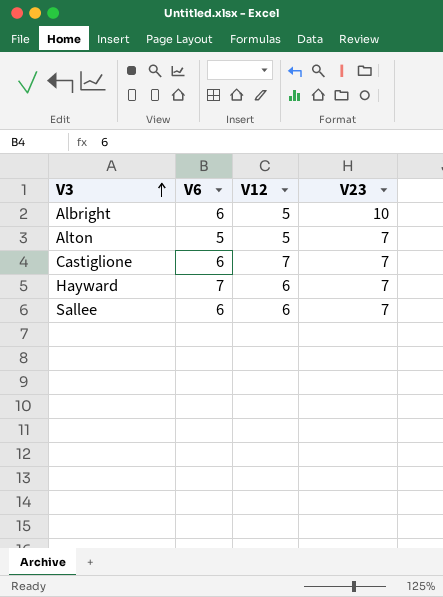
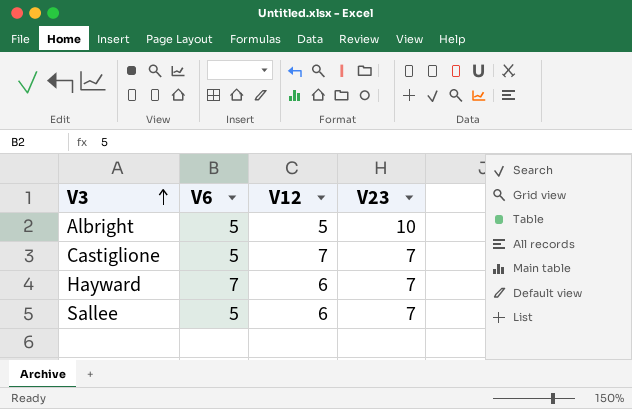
row Alton: 5 | 5 | 7 -> none
Albright | V6: 6 -> 5
Castiglione | V6: 6 -> 5
Sallee | V6: 6 -> 5

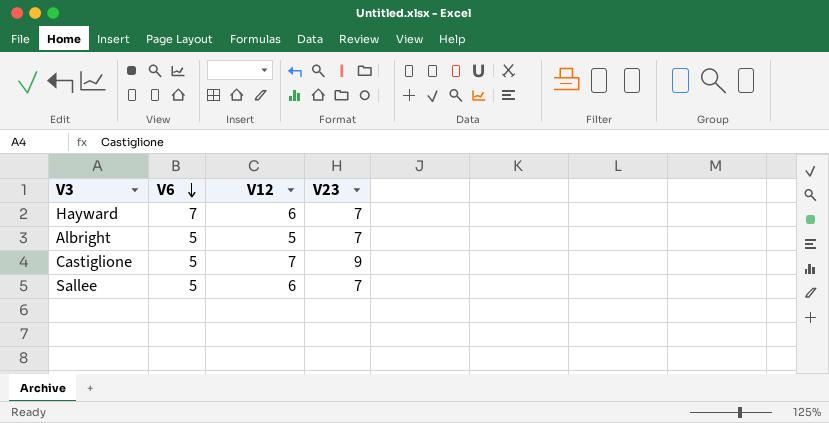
row order: V3 ascending -> V6 descending
Albright | V23: 10 -> 7
Castiglione | V23: 7 -> 9

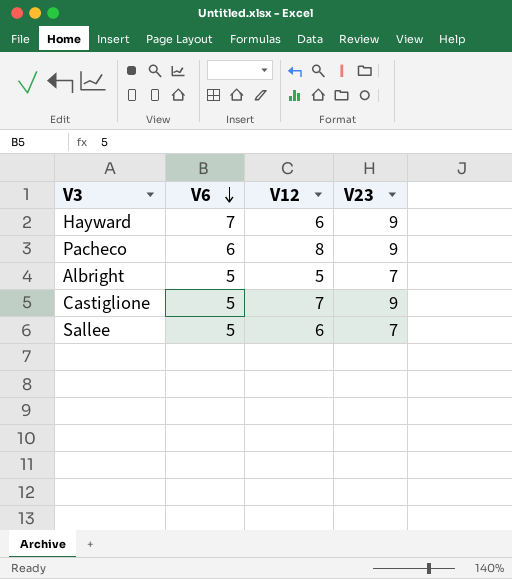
Hayward | V23: 7 -> 9
row Pacheco: none -> 6 | 8 | 9

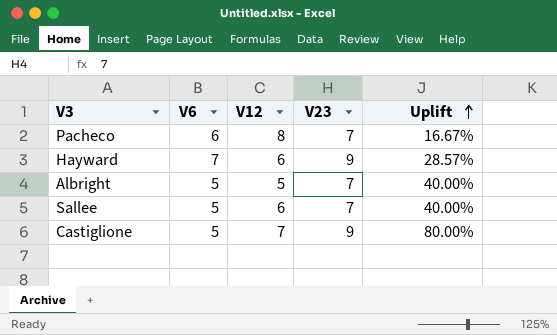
row order: V6 descending -> Uplift ascending
column Uplift | formula: none -> ([V23] - [V6]) / [V6]
Pacheco | V23: 9 -> 7

